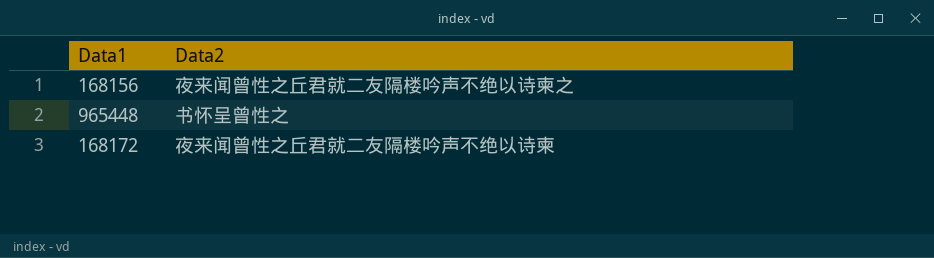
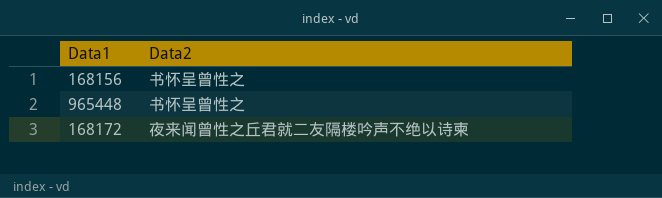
168156 | Data2: 夜来闻曾性之丘君就二友隔楼吟声不绝以诗柬之 -> 书怀呈曾性之

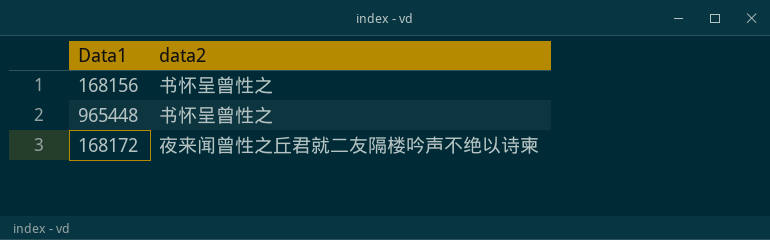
column name: Data2 -> data2

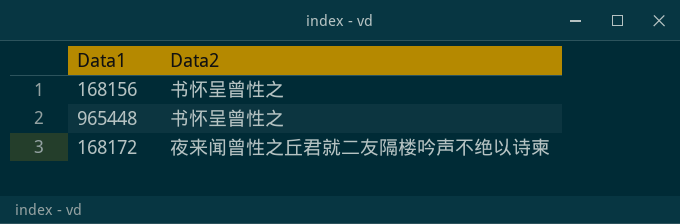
column name: data2 -> Data2

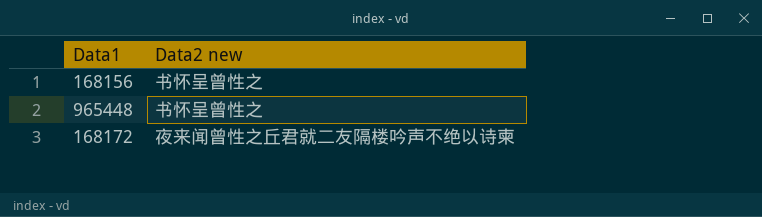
column name: Data2 -> Data2 new

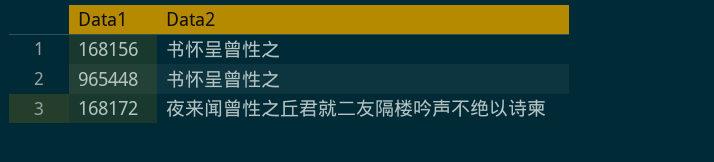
column name: Data2 new -> Data2

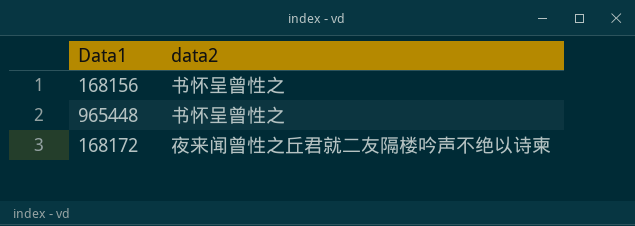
column name: Data2 -> data2

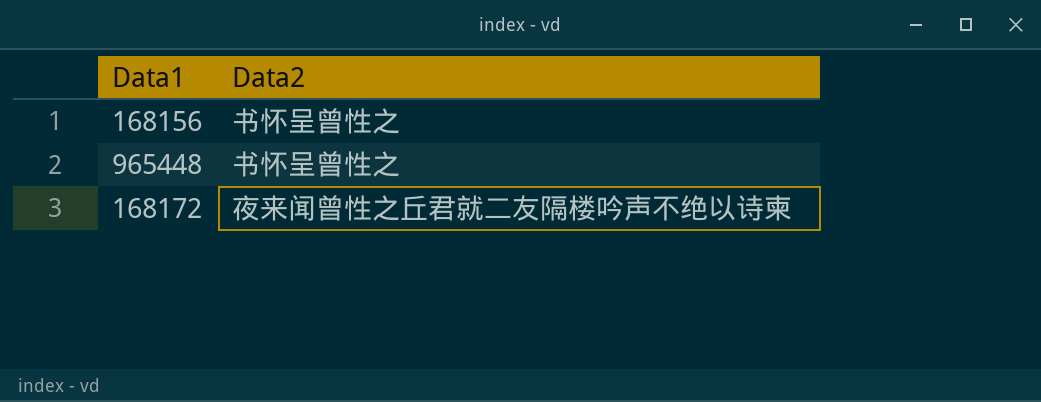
column name: data2 -> Data2

